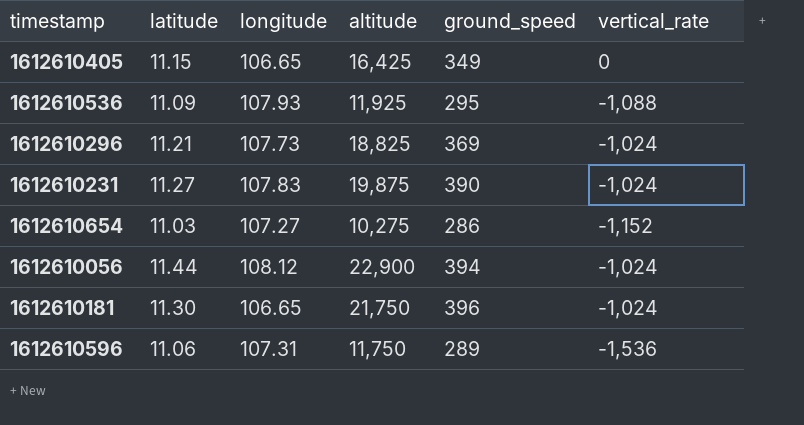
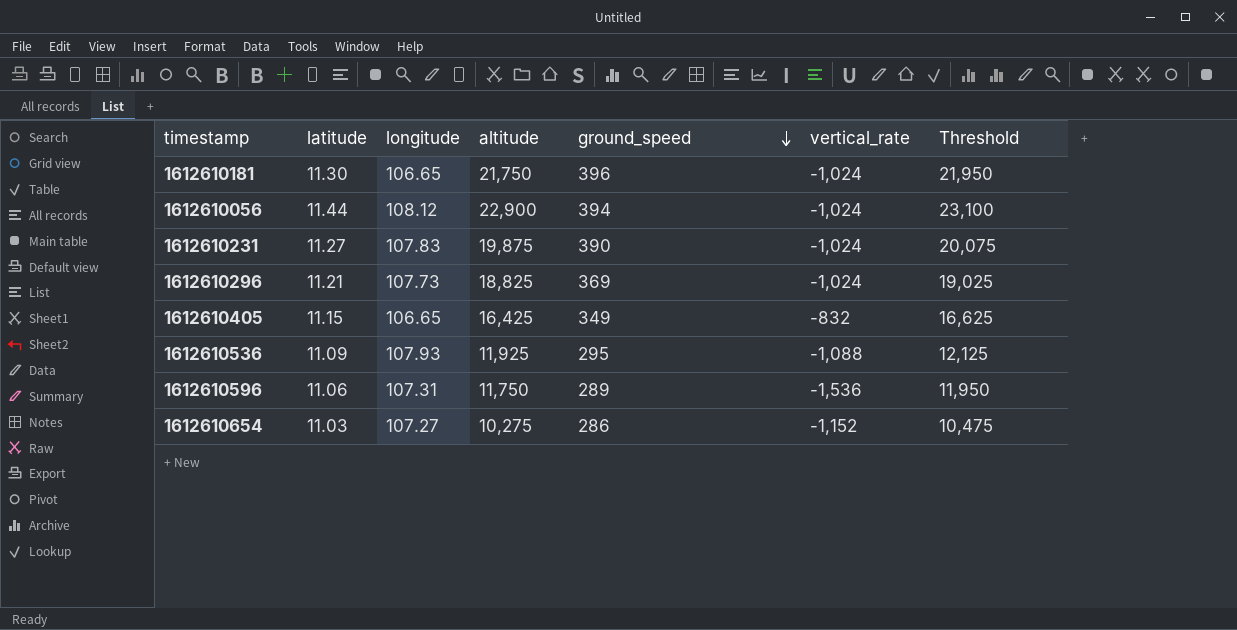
row order: none -> ground_speed descending
column Threshold | formula: none -> [altitude] + 200
1612610405 | vertical_rate: 0 -> -832

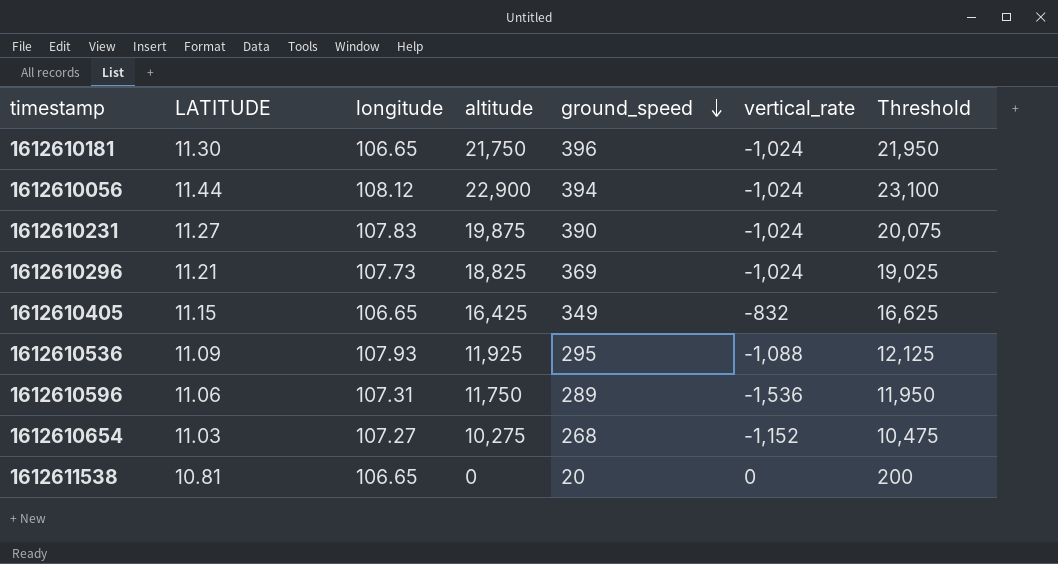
column name: latitude -> LATITUDE
1612610654 | ground_speed: 286 -> 268
row 1612611538: none -> 10.81 | 106.65 | 0 | 20 | 0 | 200

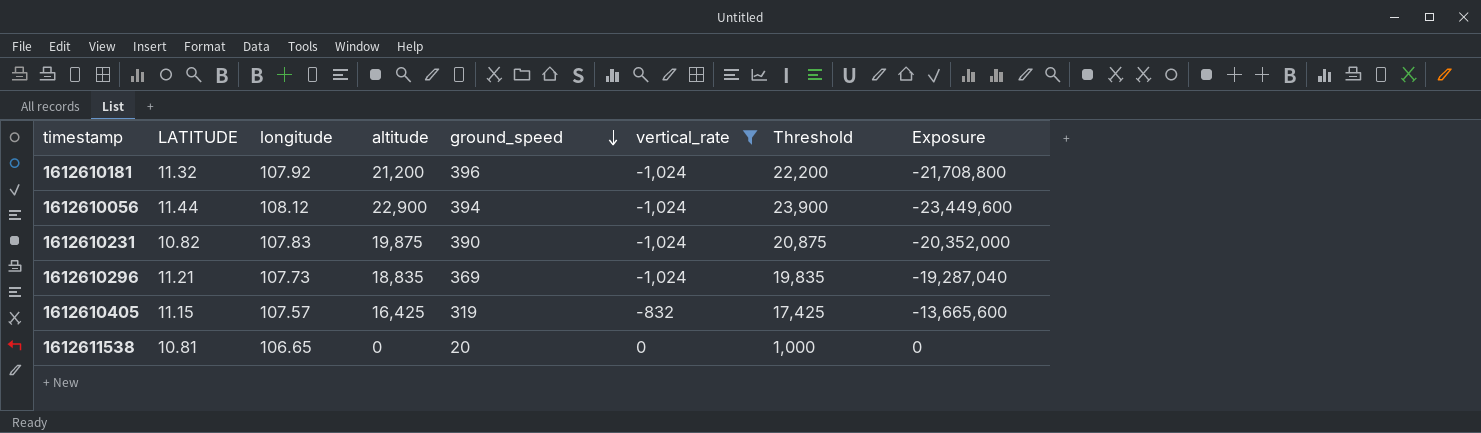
filter: none -> vertical_rate >= -1,024
column Threshold | formula: [altitude] + 200 -> [altitude] + 1000
column Exposure | formula: none -> [altitude] * [vertical_rate]
1612610181 | LATITUDE: 11.30 -> 11.32
1612610181 | longitude: 106.65 -> 107.92
1612610181 | altitude: 21,750 -> 21,200
1612610231 | LATITUDE: 11.27 -> 10.82
1612610296 | altitude: 18,825 -> 18,835
1612610405 | longitude: 106.65 -> 107.57
1612610405 | ground_speed: 349 -> 319

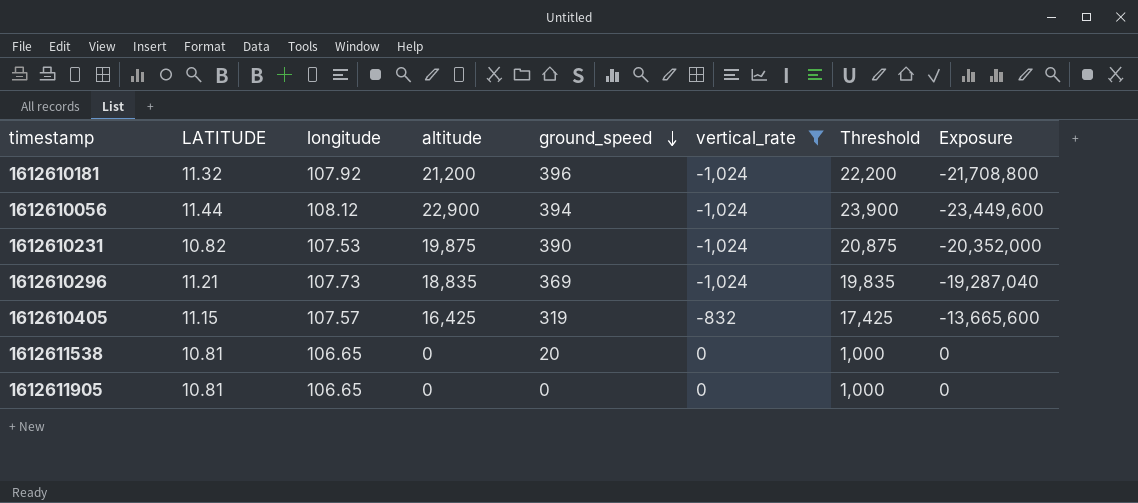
1612610231 | longitude: 107.83 -> 107.53
row 1612611905: none -> 10.81 | 106.65 | 0 | 0 | 0 | 1,000 | 0

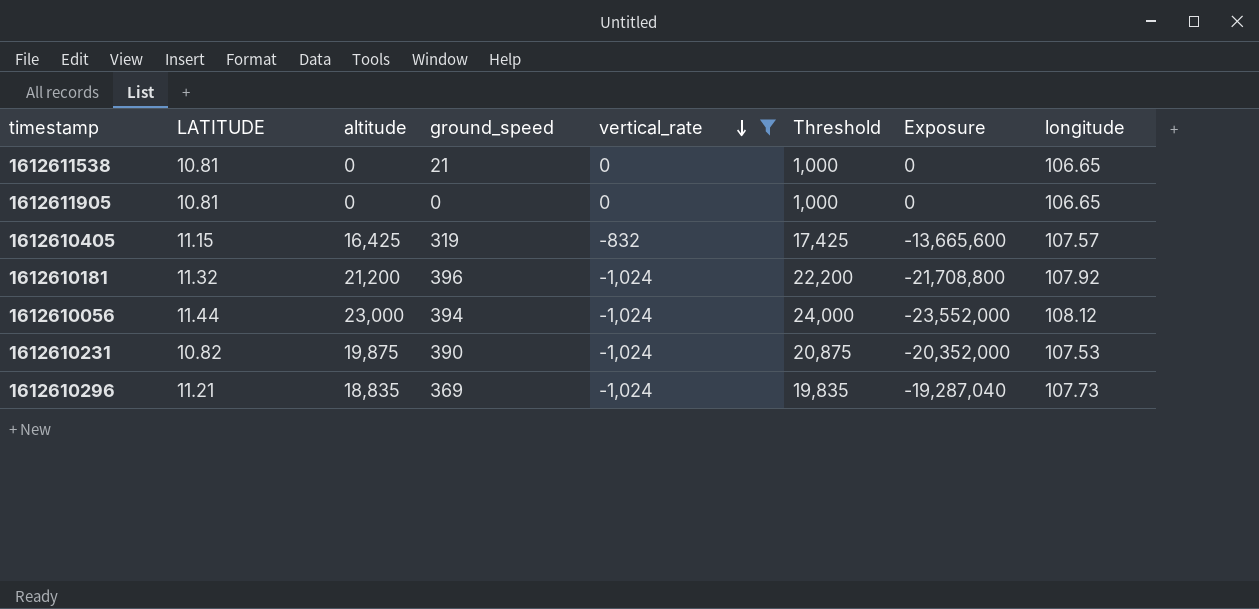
row order: ground_speed descending -> vertical_rate descending
column longitude | position: 3 -> 8
1612611538 | ground_speed: 20 -> 21
1612610056 | altitude: 22,900 -> 23,000
1612610056 | Threshold: 23,900 -> 24,000
1612610056 | Exposure: -23,449,600 -> -23,552,000

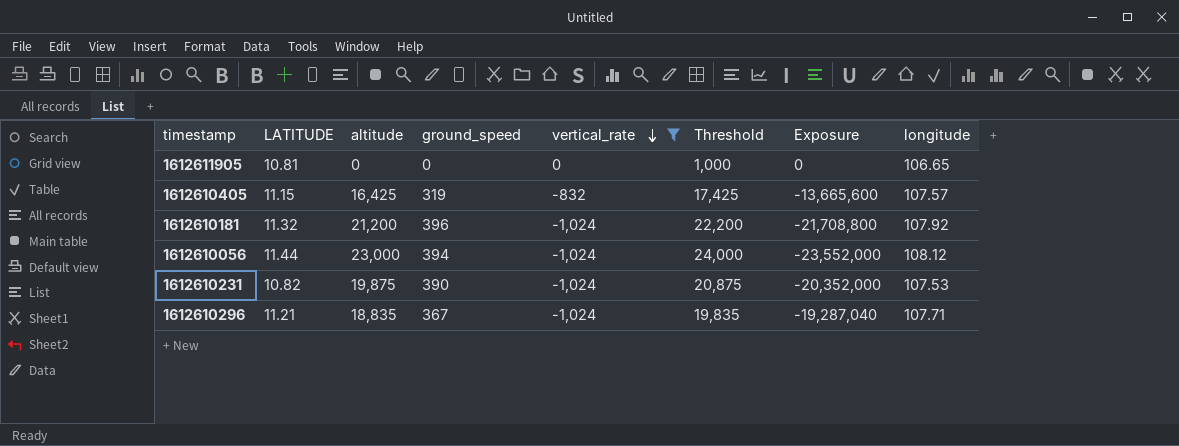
row 1612611538: 10.81 | 0 | 21 | 0 | 1,000 | 0 | 106.65 -> none
1612610296 | ground_speed: 369 -> 367
1612610296 | longitude: 107.73 -> 107.71

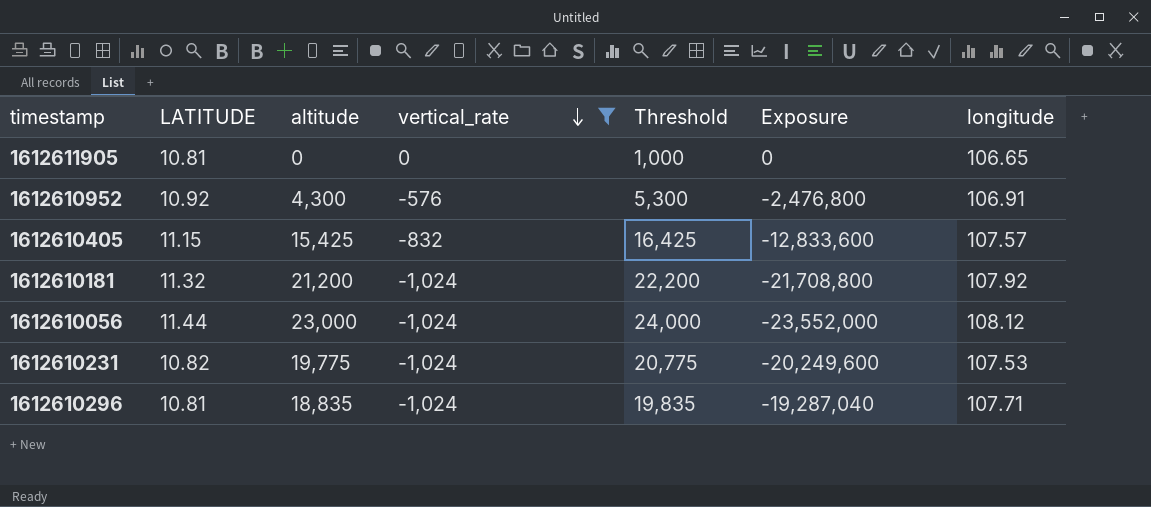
column ground_speed | position: 4 -> none
row 1612610952: none -> 10.92 | 4,300 | -576 | 5,300 | -2,476,800 | 106.91
1612610405 | altitude: 16,425 -> 15,425
1612610405 | Threshold: 17,425 -> 16,425
1612610405 | Exposure: -13,665,600 -> -12,833,600
1612610231 | altitude: 19,875 -> 19,775
1612610231 | Threshold: 20,875 -> 20,775
1612610231 | Exposure: -20,352,000 -> -20,249,600
1612610296 | LATITUDE: 11.21 -> 10.81

